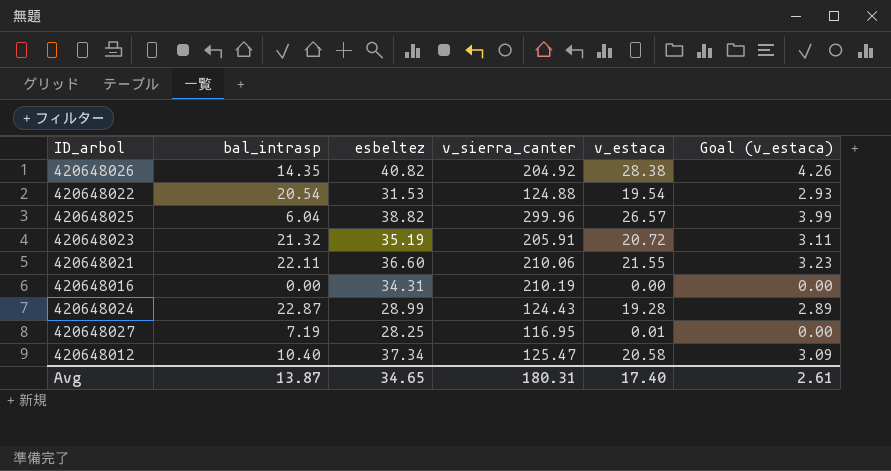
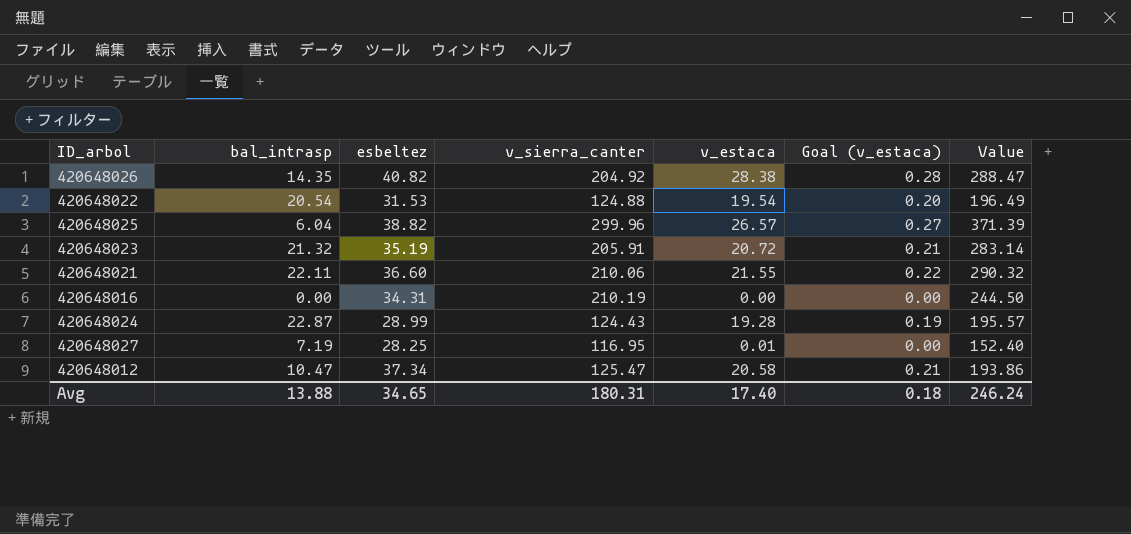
column Goal (v_estaca) | formula: [v_estaca] * 0.15 -> [v_estaca] * 0.01
column Value | formula: none -> [bal_intrasp] + [esbeltez] + [v_sierra_canter] + [v_estaca]
420648012 | bal_intrasp: 10.40 -> 10.47
Avg | bal_intrasp: 13.87 -> 13.88
Avg | Goal (v_estaca): 2.61 -> 0.18

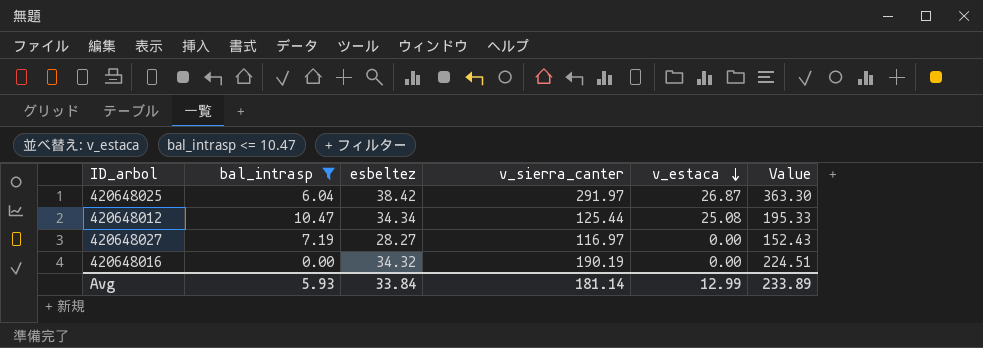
filter: none -> bal_intrasp <= 10.47
row order: none -> v_estaca descending
column Goal (v_estaca) | formula: [v_estaca] * 0.01 -> none
420648025 | esbeltez: 38.82 -> 38.42
420648025 | v_sierra_canter: 299.96 -> 291.97
420648025 | v_estaca: 26.57 -> 26.87
420648025 | Value: 371.39 -> 363.30
420648012 | esbeltez: 37.34 -> 34.34
420648012 | v_sierra_canter: 125.47 -> 125.44
420648012 | v_estaca: 20.58 -> 25.08
420648012 | Value: 193.86 -> 195.33
420648027 | esbeltez: 28.25 -> 28.27
420648027 | v_sierra_canter: 116.95 -> 116.97
420648027 | v_estaca: 0.01 -> 0.00
420648027 | Value: 152.40 -> 152.43
420648016 | esbeltez: 34.31 -> 34.32
420648016 | v_sierra_canter: 210.19 -> 190.19
420648016 | Value: 244.50 -> 224.51
Avg | bal_intrasp: 13.88 -> 5.93
Avg | esbeltez: 34.65 -> 33.84
Avg | v_sierra_canter: 180.31 -> 181.14
Avg | v_estaca: 17.40 -> 12.99
Avg | Value: 246.24 -> 233.89

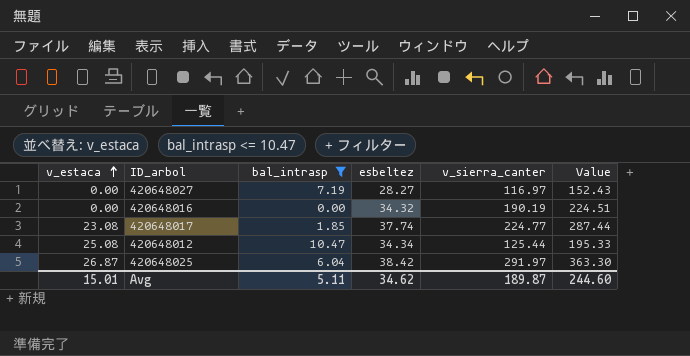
row order: v_estaca descending -> v_estaca ascending
column v_estaca | position: 5 -> 1
row 420648017: none -> 23.08 | 1.85 | 37.74 | 224.77 | 287.44
Avg | v_estaca: 12.99 -> 15.01
Avg | bal_intrasp: 5.93 -> 5.11
Avg | esbeltez: 33.84 -> 34.62
Avg | v_sierra_canter: 181.14 -> 189.87
Avg | Value: 233.89 -> 244.60

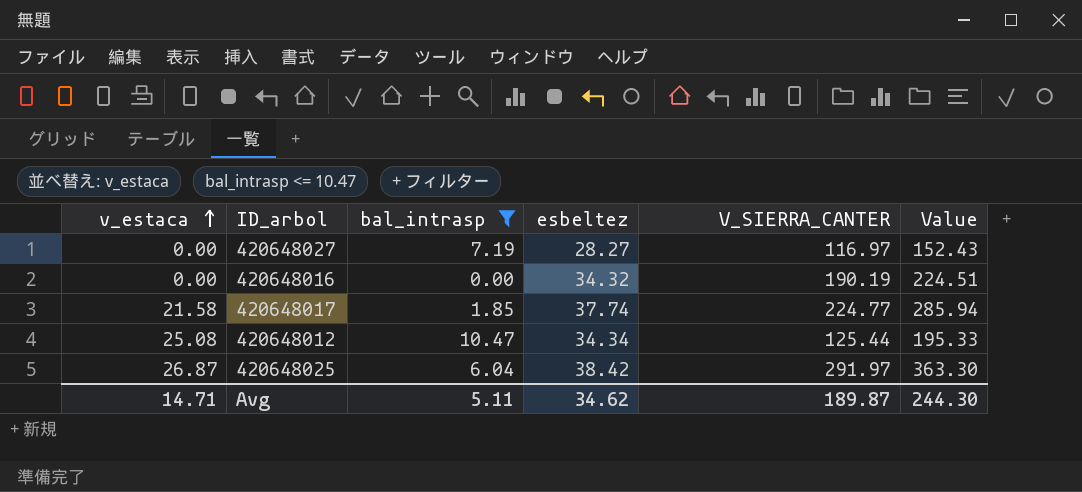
column name: v_sierra_canter -> V_SIERRA_CANTER
420648017 | v_estaca: 23.08 -> 21.58
420648017 | Value: 287.44 -> 285.94
Avg | v_estaca: 15.01 -> 14.71
Avg | Value: 244.60 -> 244.30

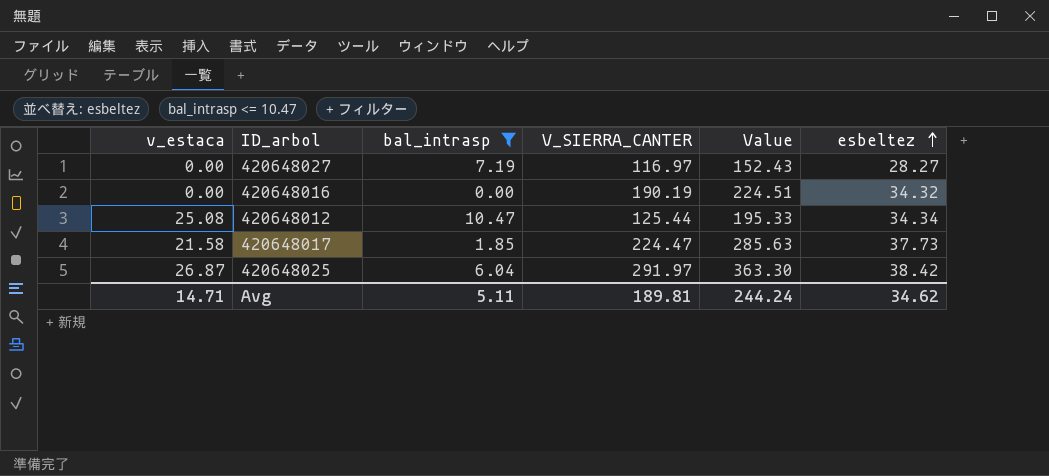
row order: v_estaca ascending -> esbeltez ascending
column esbeltez | position: 4 -> 6
420648017 | V_SIERRA_CANTER: 224.77 -> 224.47
420648017 | Value: 285.94 -> 285.63
420648017 | esbeltez: 37.74 -> 37.73
Avg | V_SIERRA_CANTER: 189.87 -> 189.81
Avg | Value: 244.30 -> 244.24

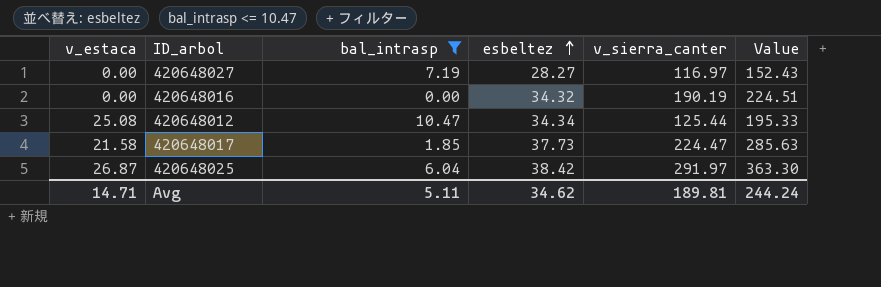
column esbeltez | position: 6 -> 4
column name: V_SIERRA_CANTER -> v_sierra_canter

